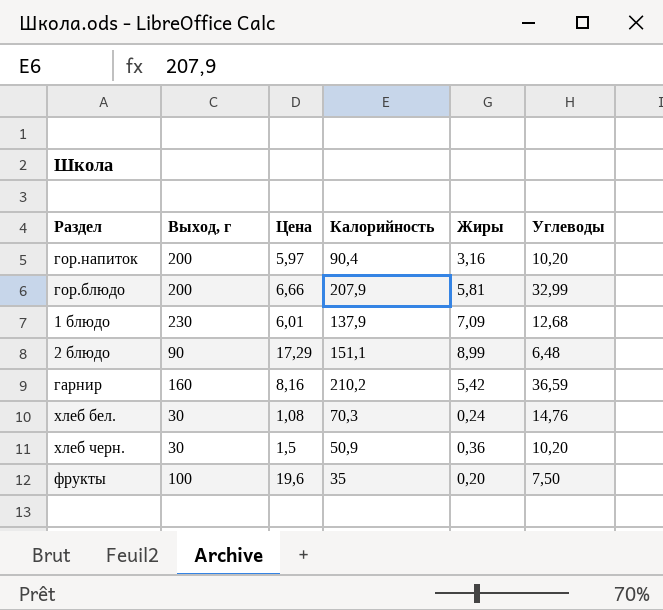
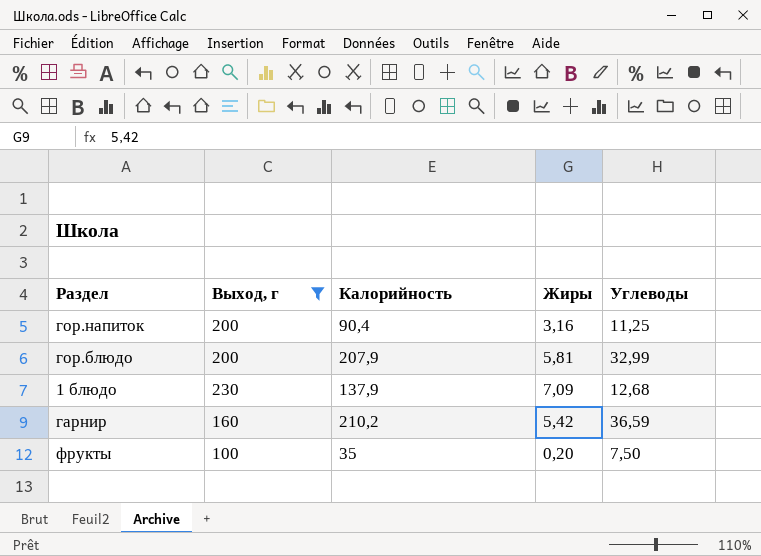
filter: none -> Выход, г >= 100
column Цена | position: 3 -> none
гор.напиток | Углеводы: 10,20 -> 11,25

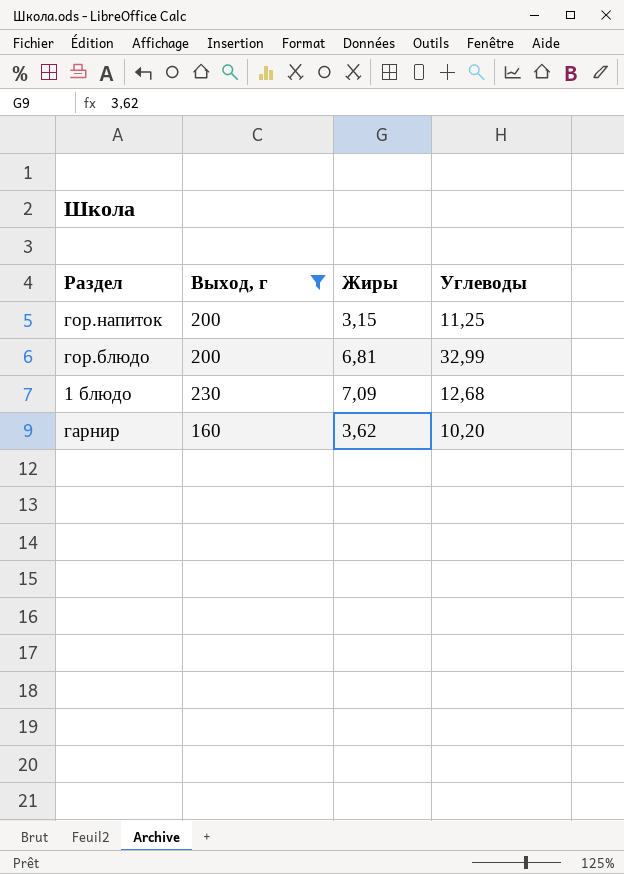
column Калорийность | position: 3 -> none
row фрукты: 100 | 35 | 0,20 | 7,50 -> none
гор.напиток | Жиры: 3,16 -> 3,15
гор.блюдо | Жиры: 5,81 -> 6,81
гарнир | Жиры: 5,42 -> 3,62
гарнир | Углеводы: 36,59 -> 10,20

